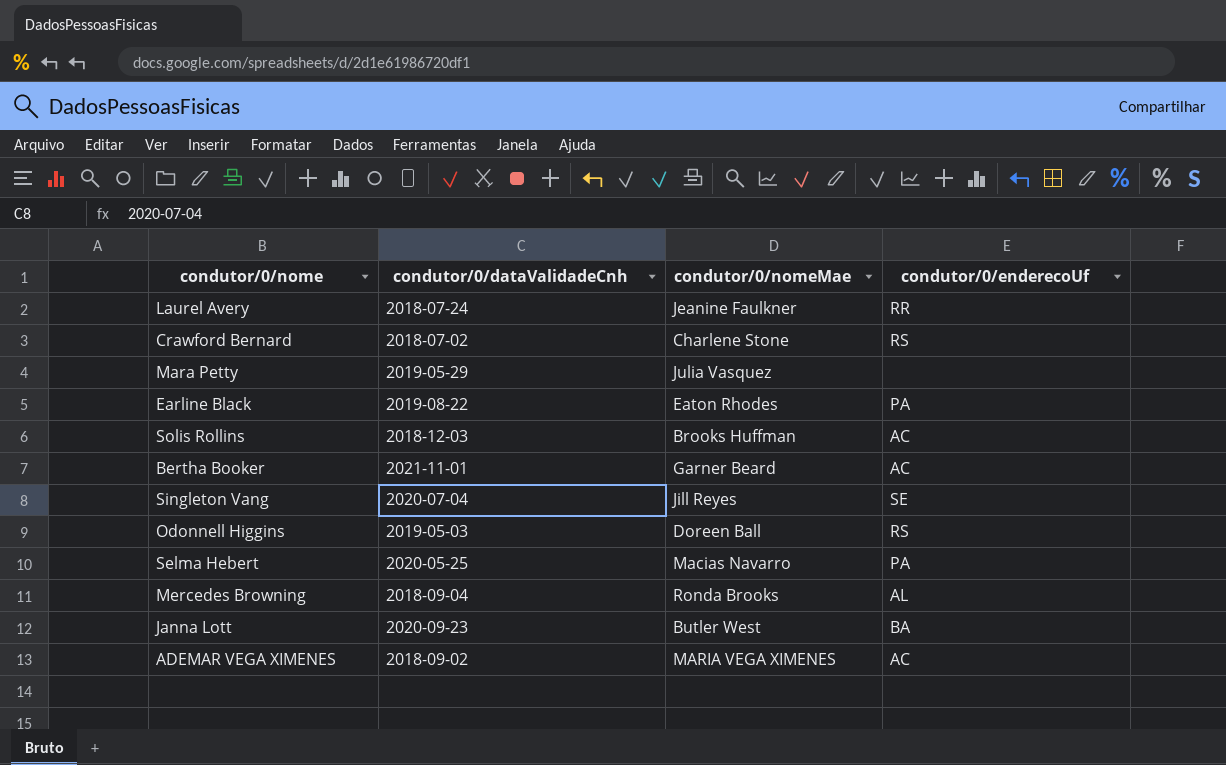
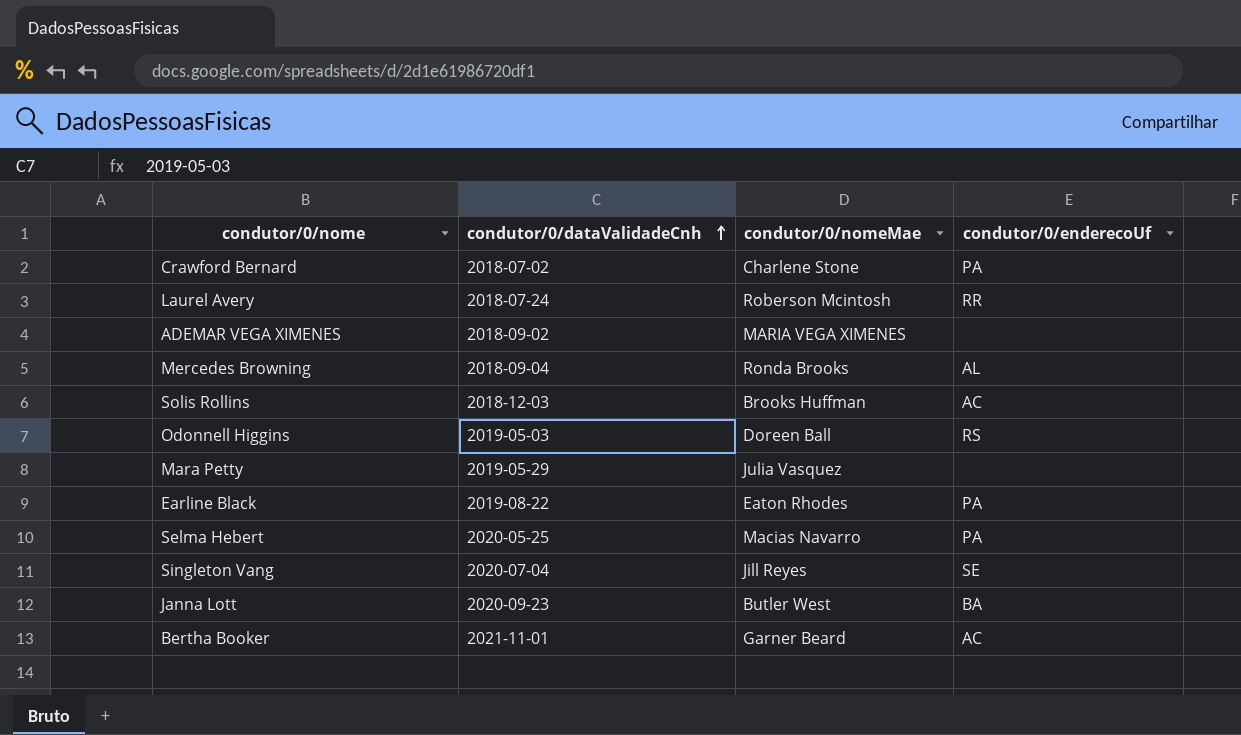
row order: none -> condutor/0/dataValidadeCnh ascending
Crawford Bernard | condutor/0/enderecoUf: RS -> PA
Laurel Avery | condutor/0/nomeMae: Jeanine Faulkner -> Roberson Mcintosh
ADEMAR VEGA XIMENES | condutor/0/enderecoUf: AC -> none

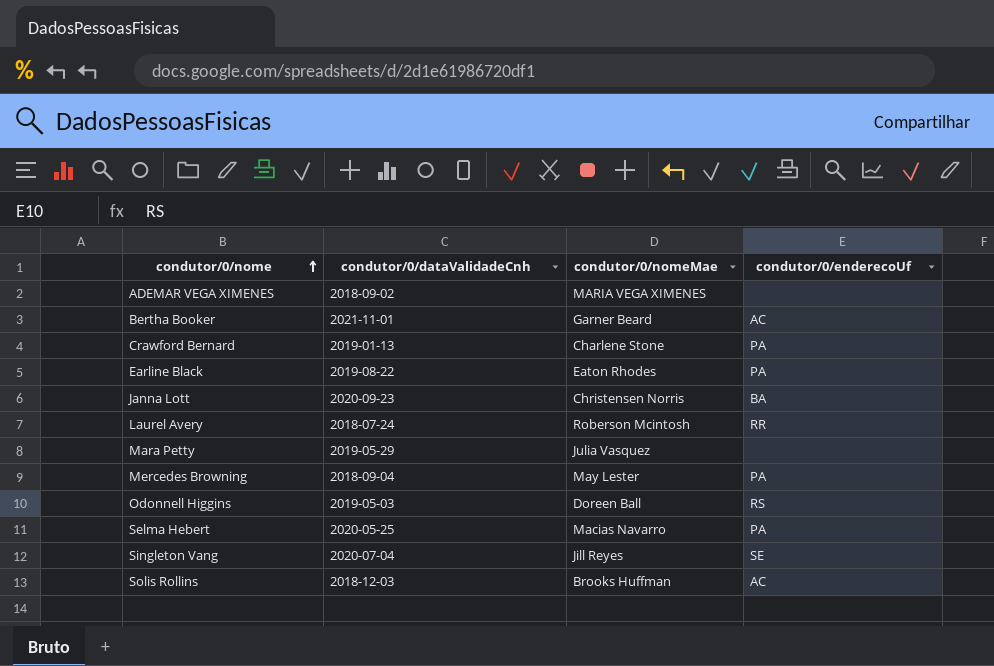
row order: condutor/0/dataValidadeCnh ascending -> condutor/0/nome ascending
Crawford Bernard | condutor/0/dataValidadeCnh: 2018-07-02 -> 2019-01-13
Janna Lott | condutor/0/nomeMae: Butler West -> Christensen Norris
Mercedes Browning | condutor/0/nomeMae: Ronda Brooks -> May Lester
Mercedes Browning | condutor/0/enderecoUf: AL -> PA

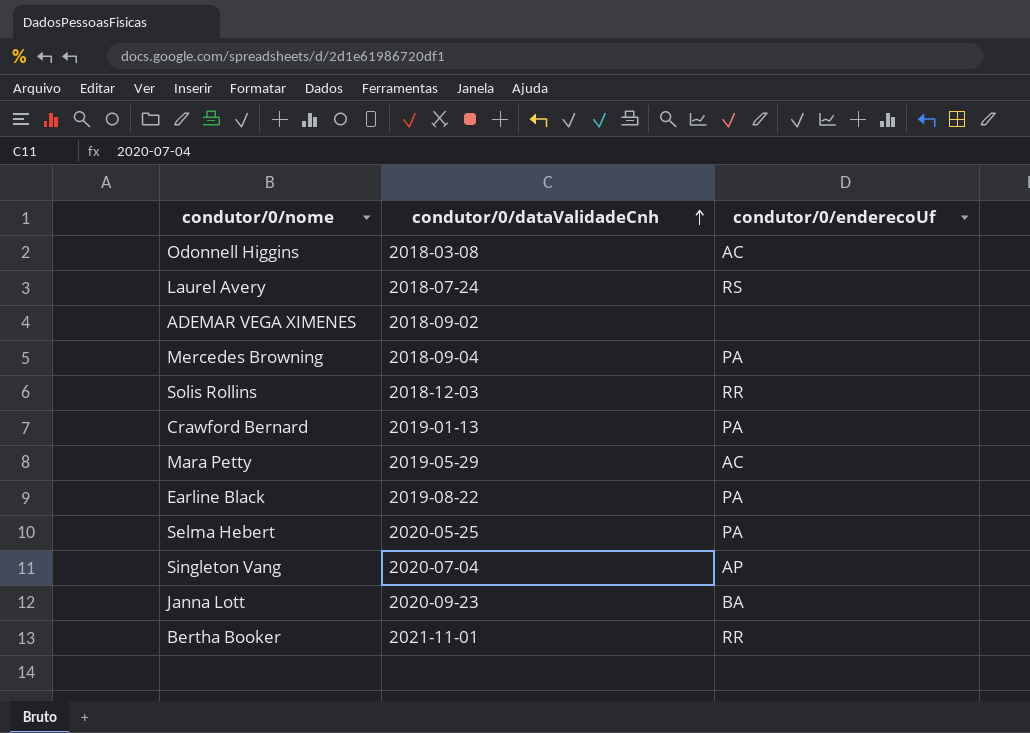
row order: condutor/0/nome ascending -> condutor/0/dataValidadeCnh ascending
column condutor/0/nomeMae | position: 3 -> none
Odonnell Higgins | condutor/0/dataValidadeCnh: 2019-05-03 -> 2018-03-08
Odonnell Higgins | condutor/0/enderecoUf: RS -> AC
Laurel Avery | condutor/0/enderecoUf: RR -> RS
Solis Rollins | condutor/0/enderecoUf: AC -> RR
Mara Petty | condutor/0/enderecoUf: none -> AC
Singleton Vang | condutor/0/enderecoUf: SE -> AP
Bertha Booker | condutor/0/enderecoUf: AC -> RR

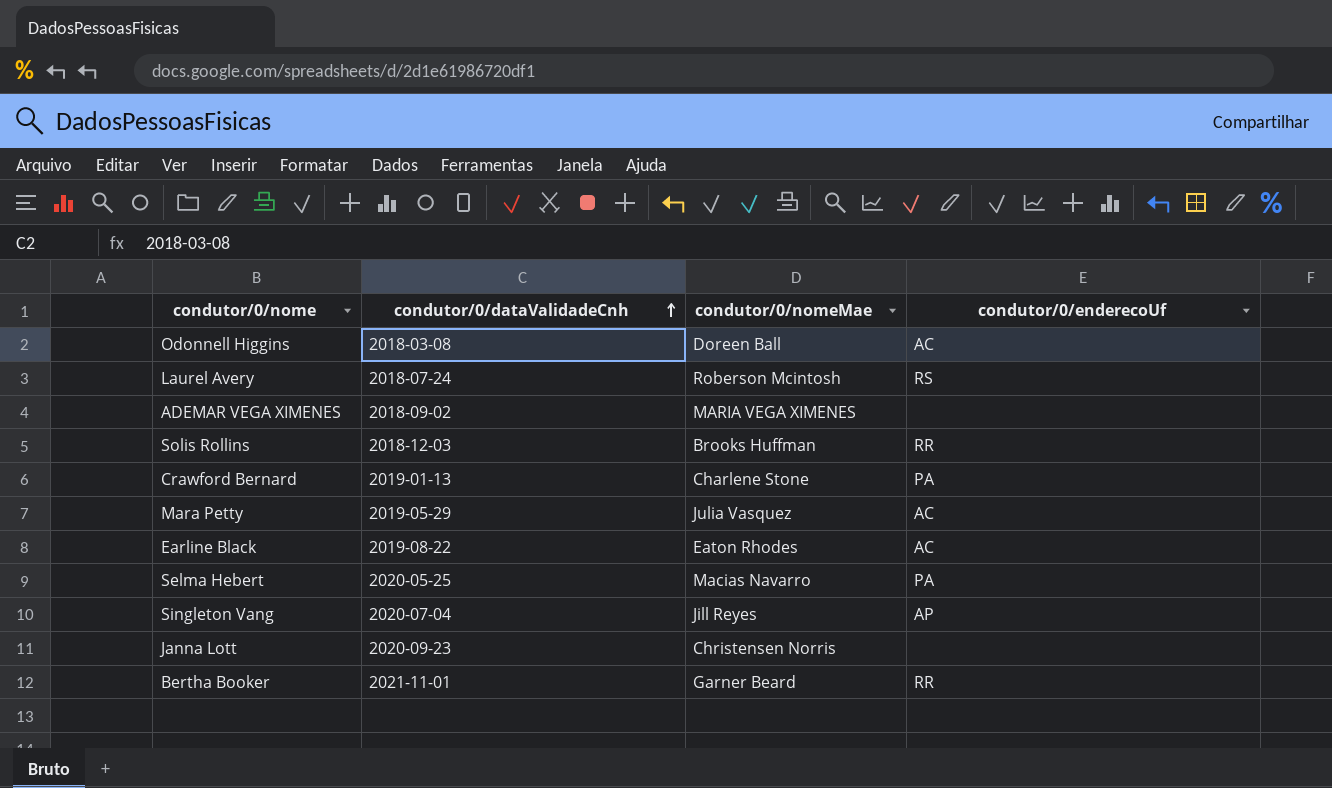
column condutor/0/nomeMae | position: none -> 3
row Mercedes Browning: 2018-09-04 | PA -> none
Earline Black | condutor/0/enderecoUf: PA -> AC
Janna Lott | condutor/0/enderecoUf: BA -> none

